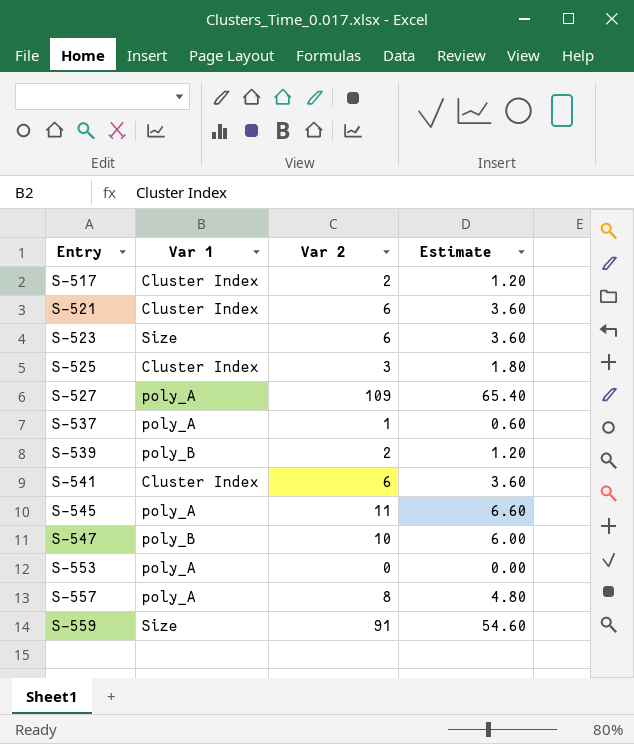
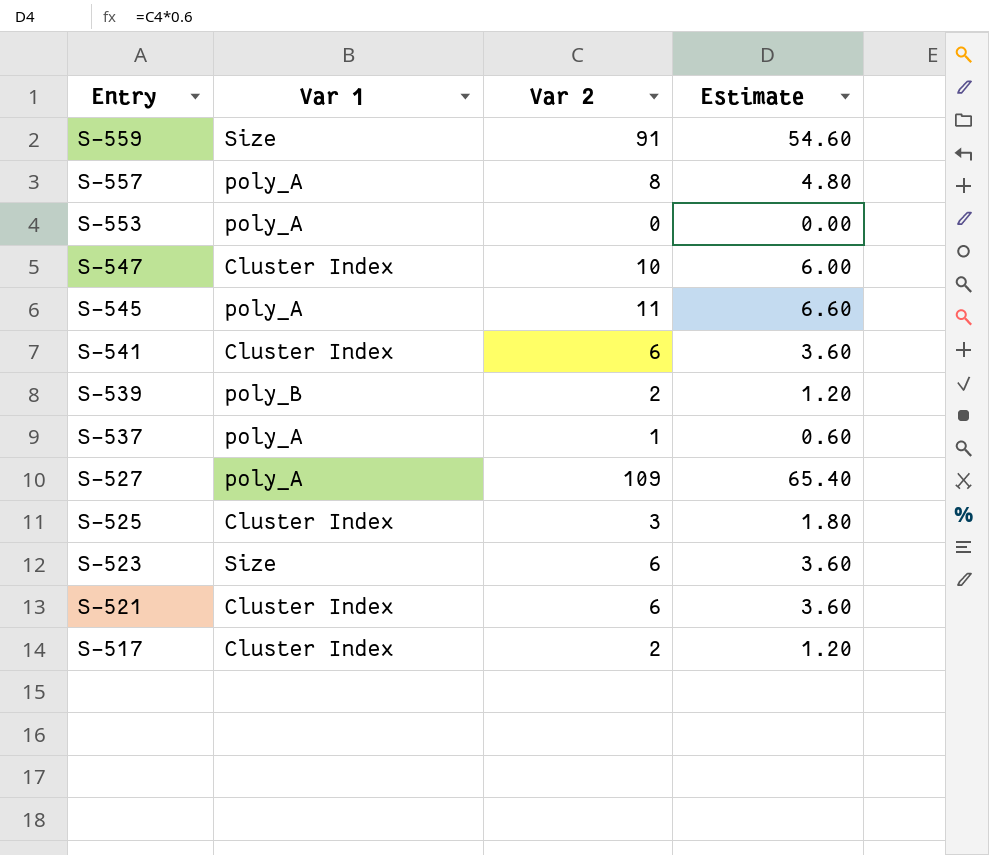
row order: Entry ascending -> Entry descending
S-547 | Var 1: poly_B -> Cluster Index

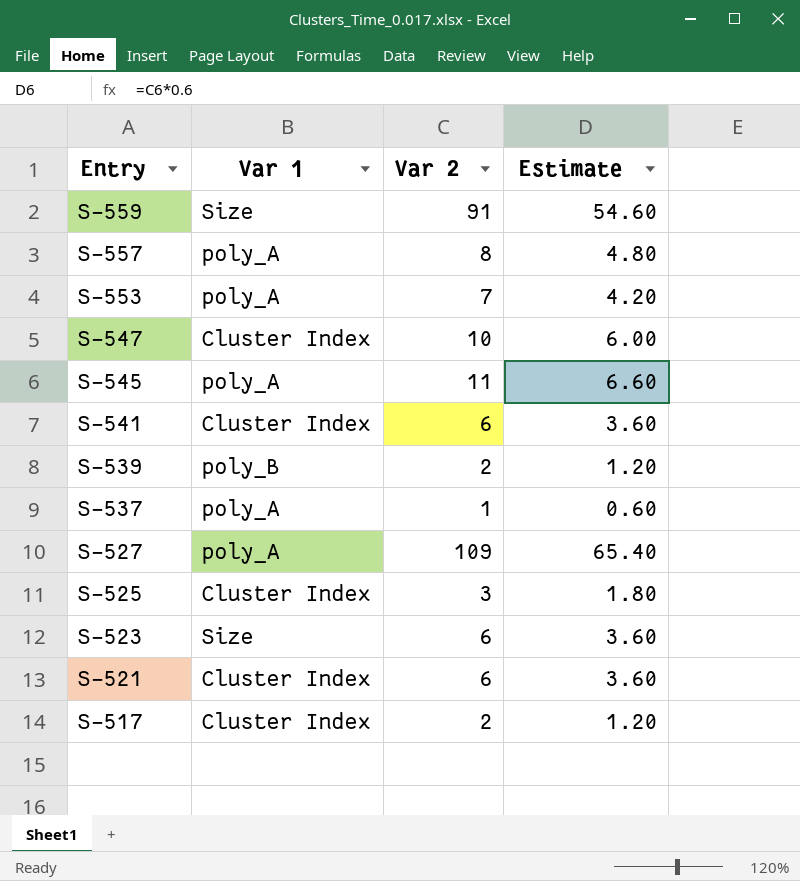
S-553 | Var 2: 0 -> 7
S-553 | Estimate: 0.00 -> 4.20

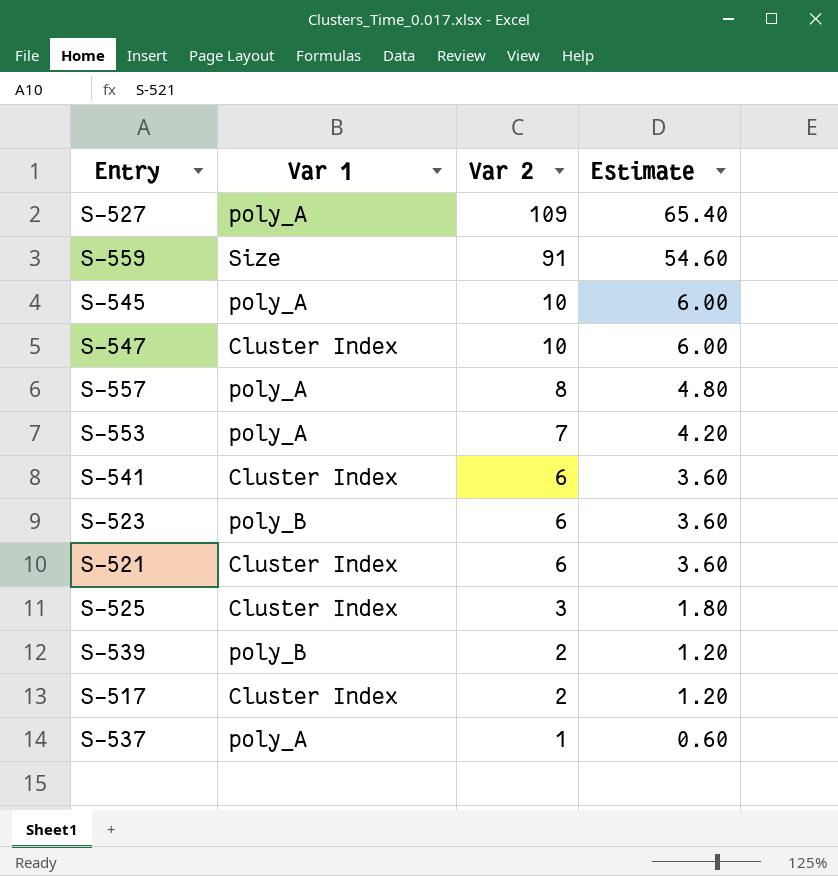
row order: Entry descending -> Var 2 descending
S-545 | Var 2: 11 -> 10
S-545 | Estimate: 6.60 -> 6.00
S-523 | Var 1: Size -> poly_B

